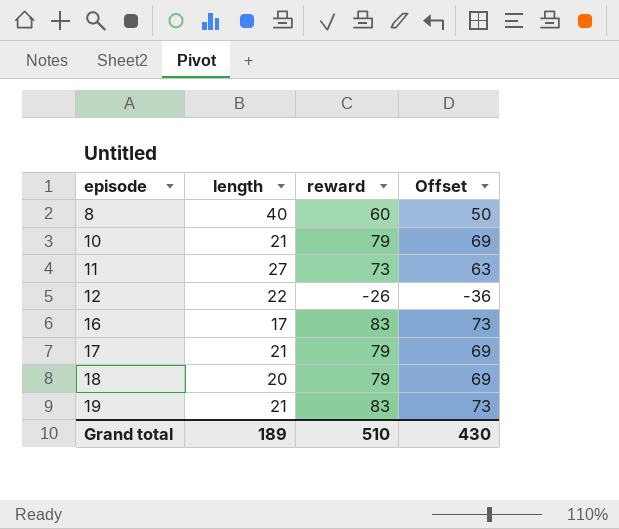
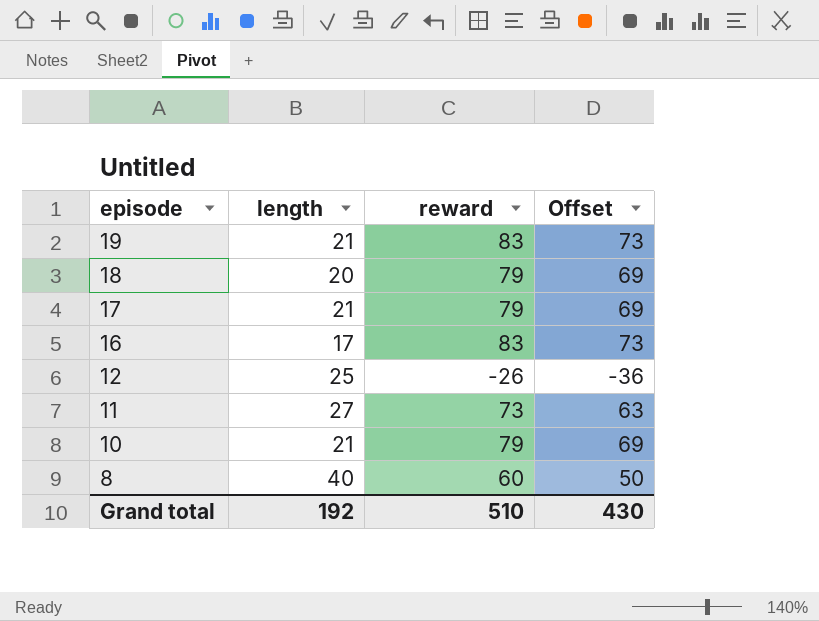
row order: episode ascending -> episode descending
12 | length: 22 -> 25
Grand total | length: 189 -> 192

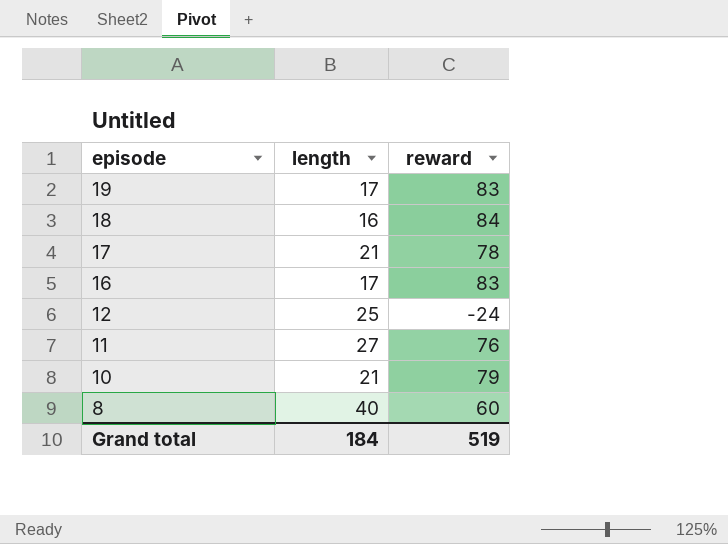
column Offset | formula: [reward] - 10 -> none
19 | length: 21 -> 17
18 | length: 20 -> 16
18 | reward: 79 -> 84
17 | reward: 79 -> 78
12 | reward: -26 -> -24
11 | reward: 73 -> 76
Grand total | length: 192 -> 184
Grand total | reward: 510 -> 519

